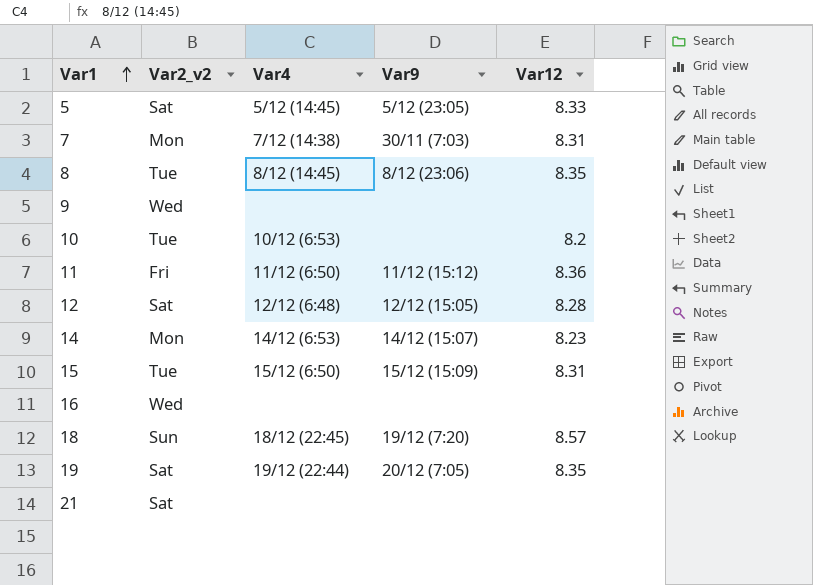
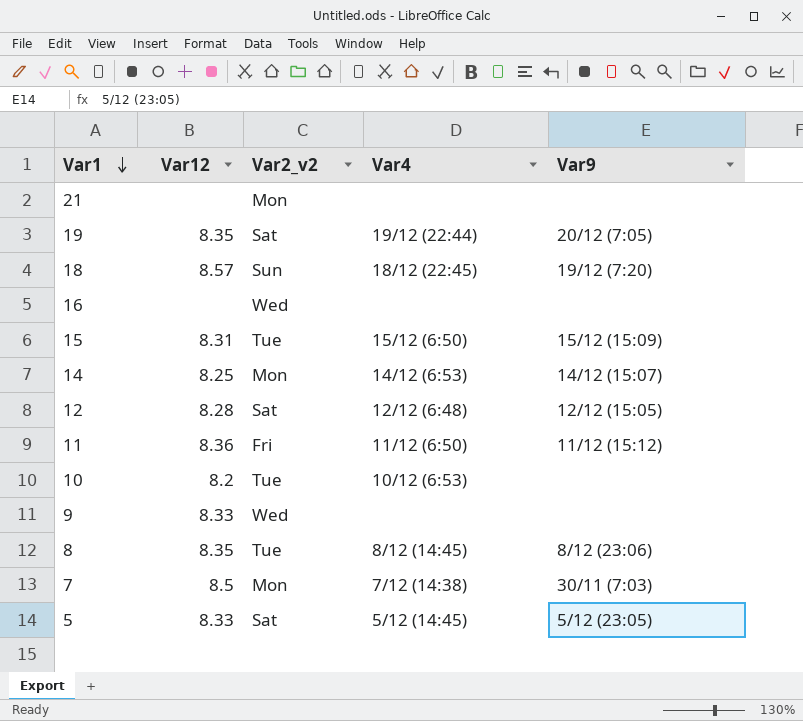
row order: Var1 ascending -> Var1 descending
column Var12 | position: 5 -> 2
21 | Var2_v2: Sat -> Mon
14 | Var12: 8.23 -> 8.25
9 | Var12: none -> 8.33
7 | Var12: 8.31 -> 8.5

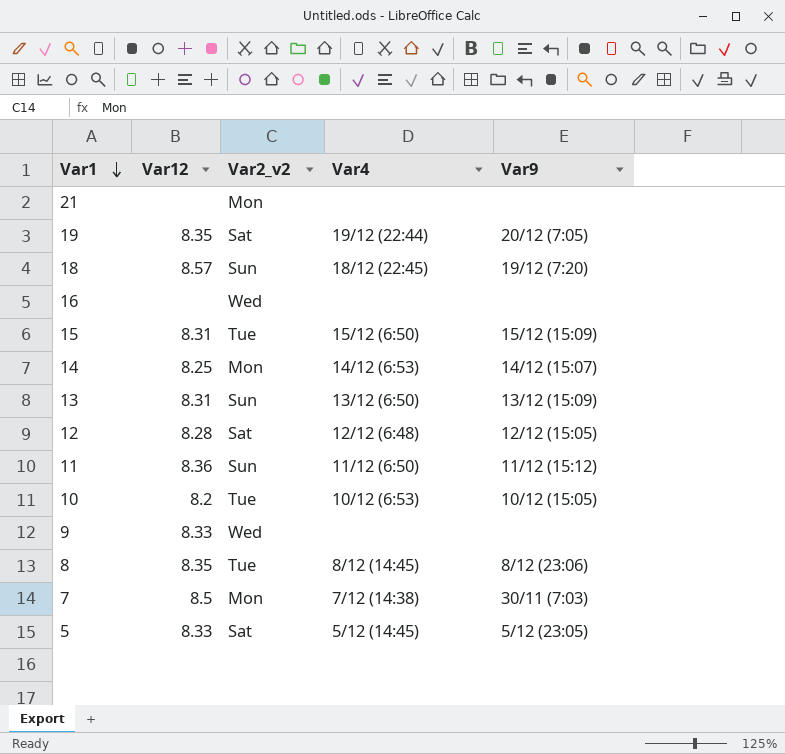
row 13: none -> 8.31 | Sun | 13/12 (6:50) | 13/12 (15:09)
11 | Var2_v2: Fri -> Sun
10 | Var9: none -> 10/12 (15:05)

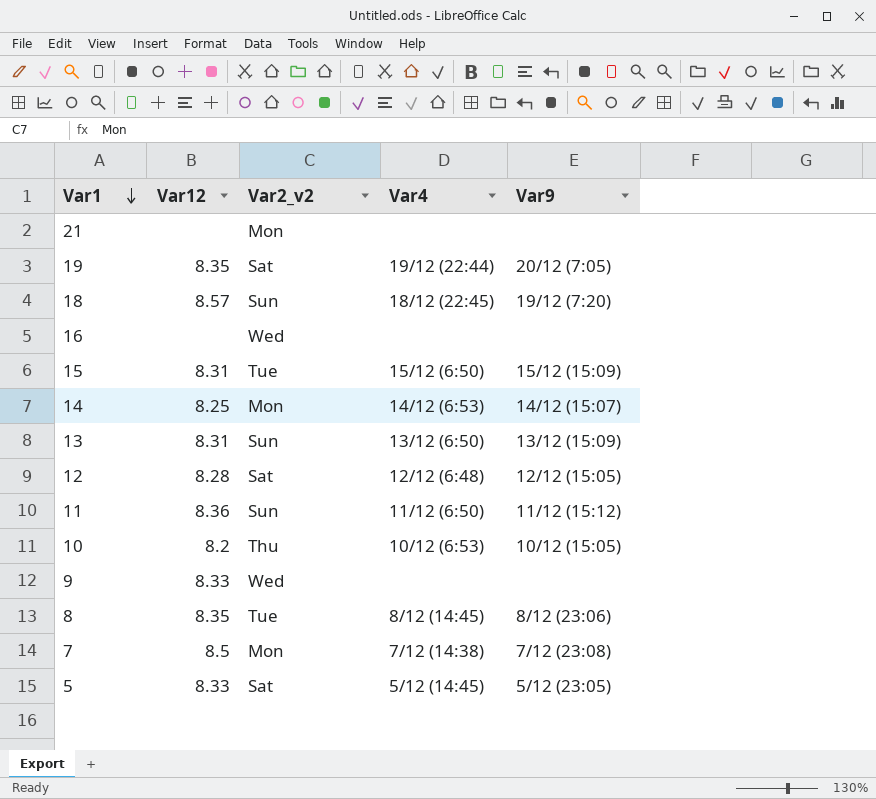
10 | Var2_v2: Tue -> Thu
7 | Var9: 30/11 (7:03) -> 7/12 (23:08)

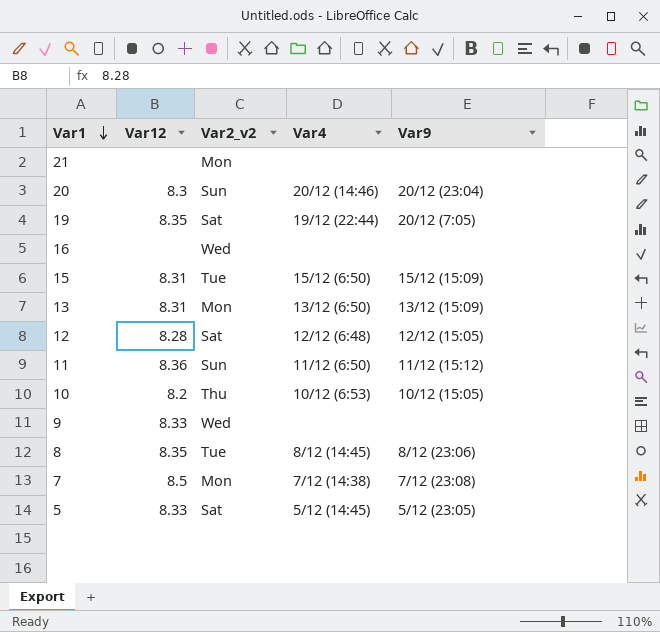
row 18: 8.57 | Sun | 18/12 (22:45) | 19/12 (7:20) -> none
row 14: 8.25 | Mon | 14/12 (6:53) | 14/12 (15:07) -> none
row 20: none -> 8.3 | Sun | 20/12 (14:46) | 20/12 (23:04)
13 | Var2_v2: Sun -> Mon

